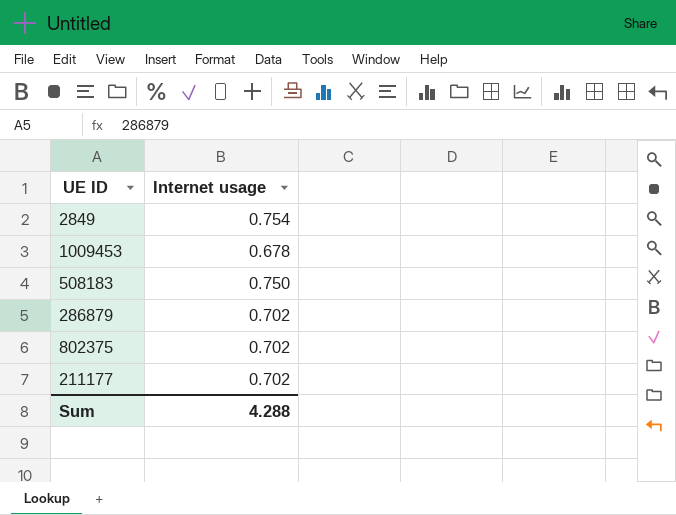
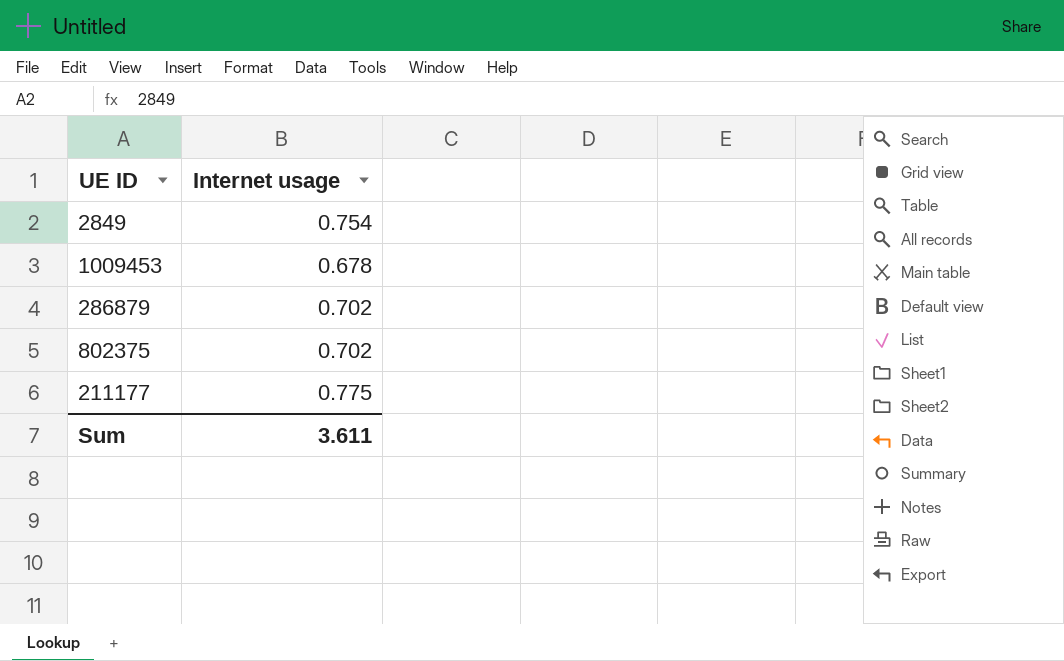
row 508183: 0.750 -> none
211177 | Internet usage: 0.702 -> 0.775
Sum | Internet usage: 4.288 -> 3.611

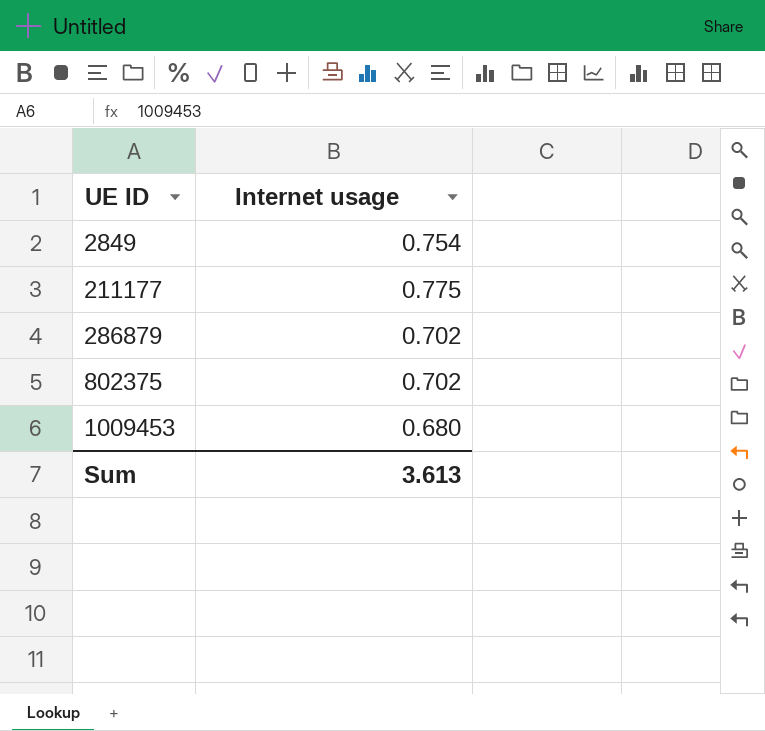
row order: none -> UE ID ascending
1009453 | Internet usage: 0.678 -> 0.680
Sum | Internet usage: 3.611 -> 3.613

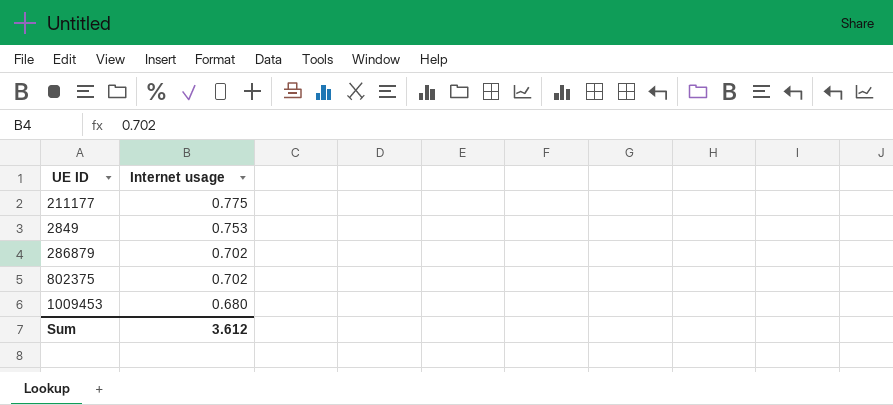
row order: UE ID ascending -> Internet usage descending
2849 | Internet usage: 0.754 -> 0.753
Sum | Internet usage: 3.613 -> 3.612

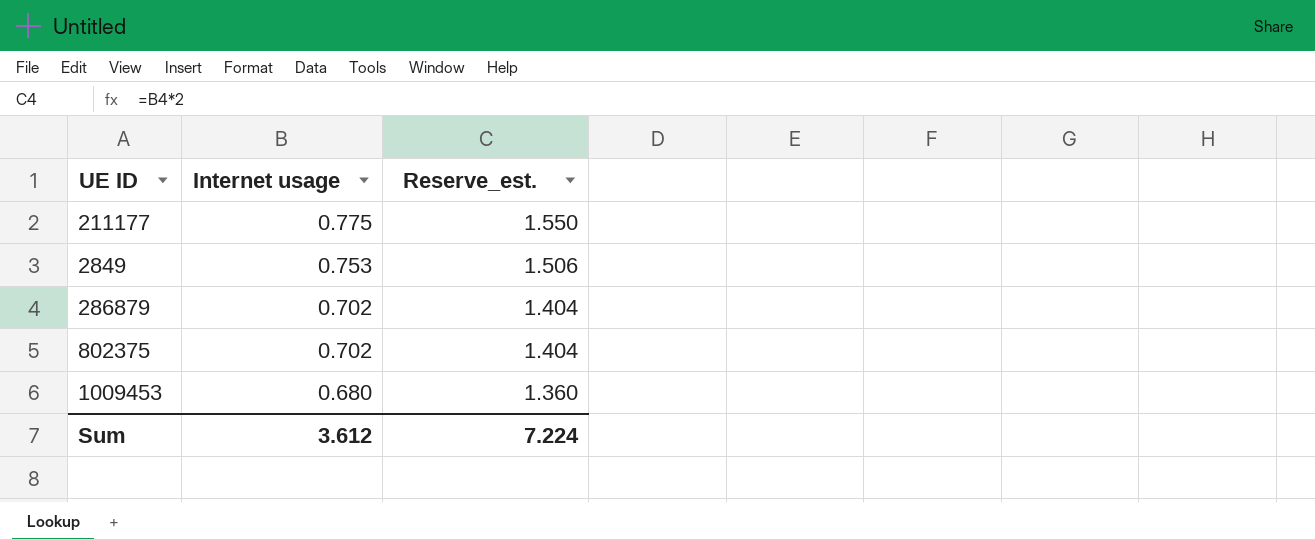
column Reserve_est. | formula: none -> [Internet usage] * 2

